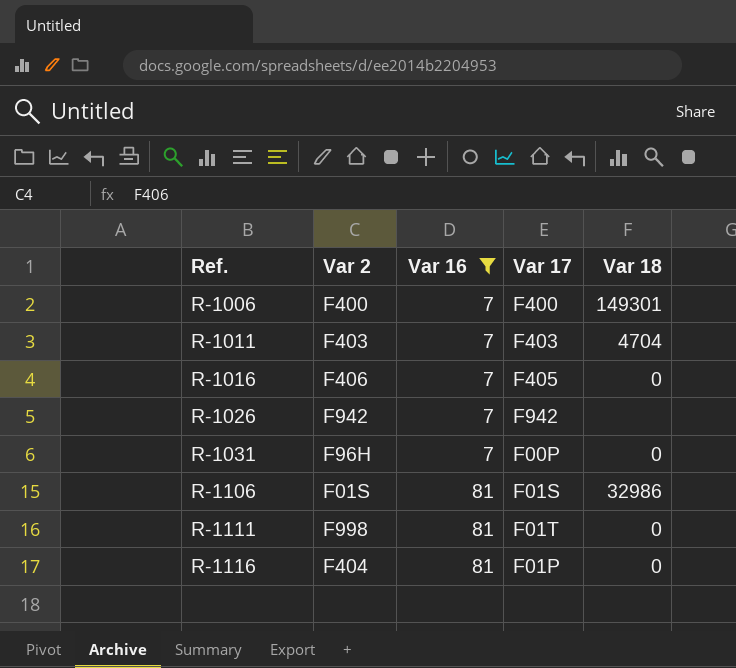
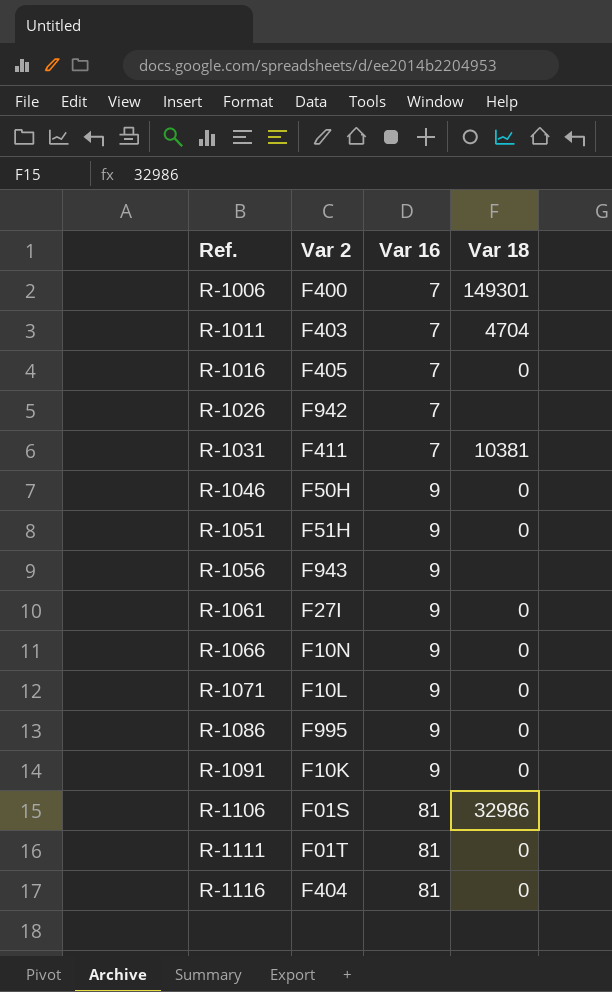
filter: Var 16 != 9 -> none
column Var 17 | position: 4 -> none
R-1016 | Var 2: F406 -> F405
R-1031 | Var 2: F96H -> F411
R-1031 | Var 18: 0 -> 10381
R-1111 | Var 2: F998 -> F01T

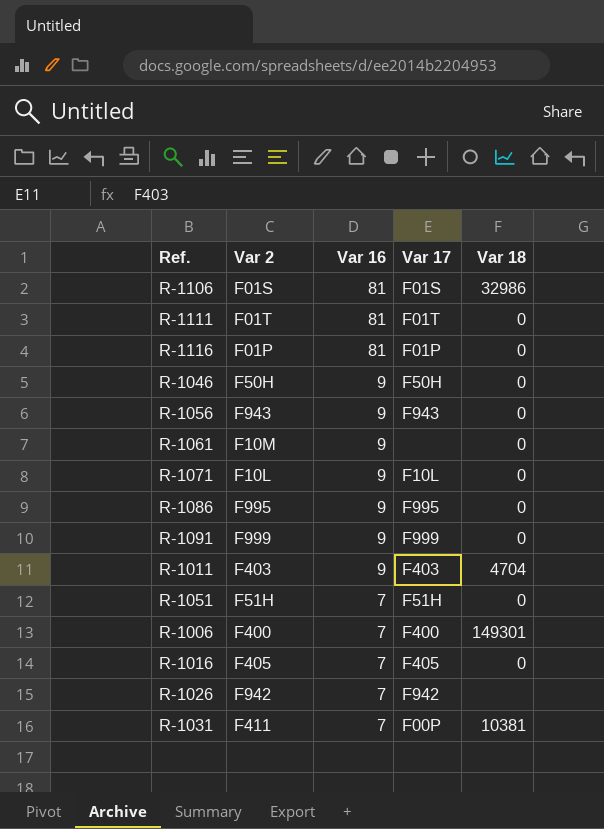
row order: Ref. ascending -> Var 16 descending
column Var 17 | position: none -> 4
row R-1066: F10N | 9 | 0 -> none
R-1116 | Var 2: F404 -> F01P
R-1056 | Var 18: none -> 0
R-1061 | Var 2: F27I -> F10M
R-1091 | Var 2: F10K -> F999
R-1011 | Var 16: 7 -> 9
R-1051 | Var 16: 9 -> 7

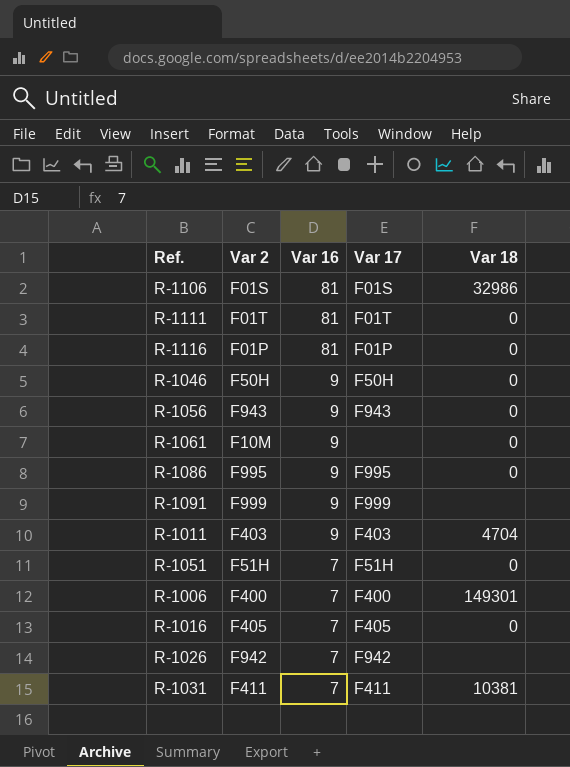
row R-1071: F10L | 9 | F10L | 0 -> none
R-1091 | Var 18: 0 -> none
R-1031 | Var 17: F00P -> F411

